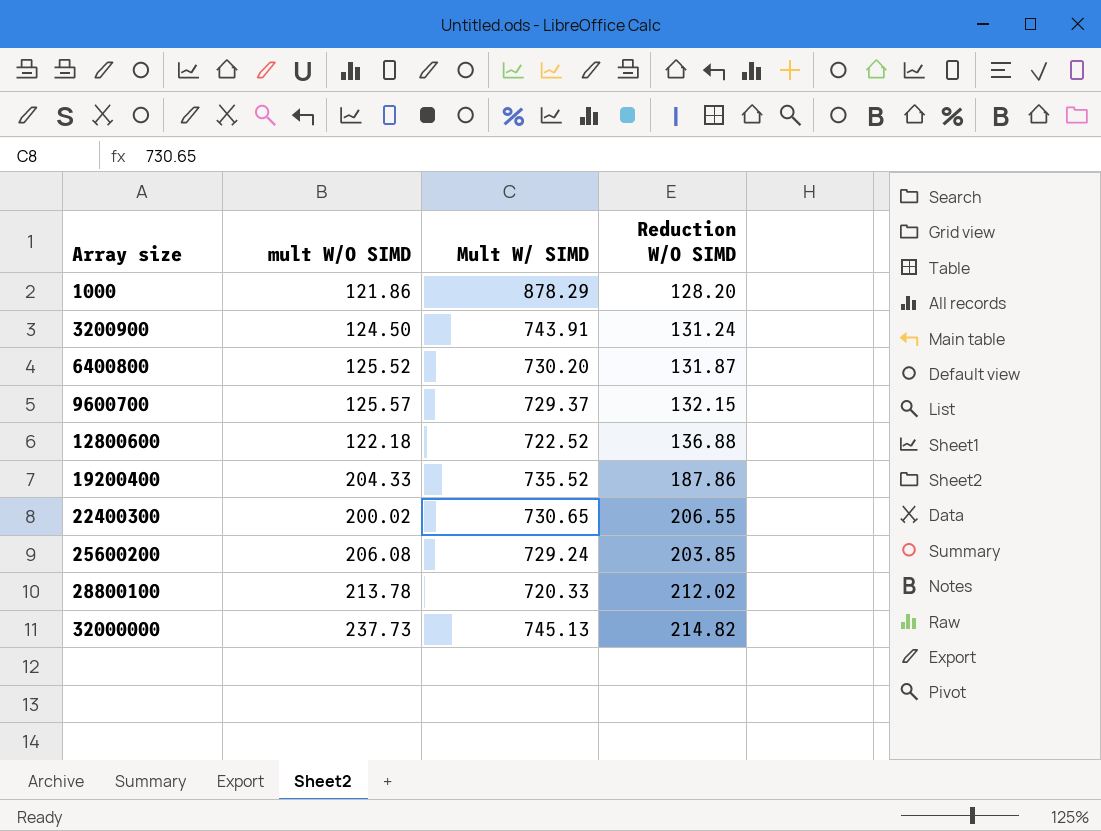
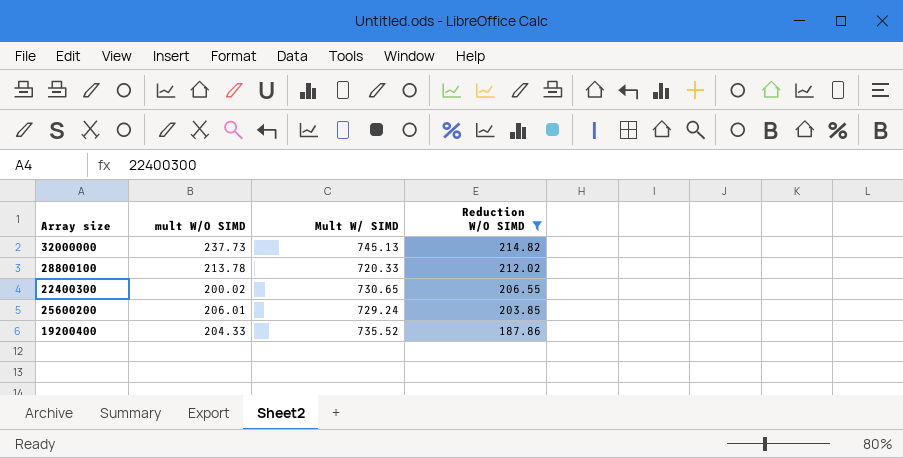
filter: none -> Reduction W/O SIMD >= 187.86
row order: Array size ascending -> Reduction W/O SIMD descending
25600200 | mult W/O SIMD: 206.08 -> 206.01

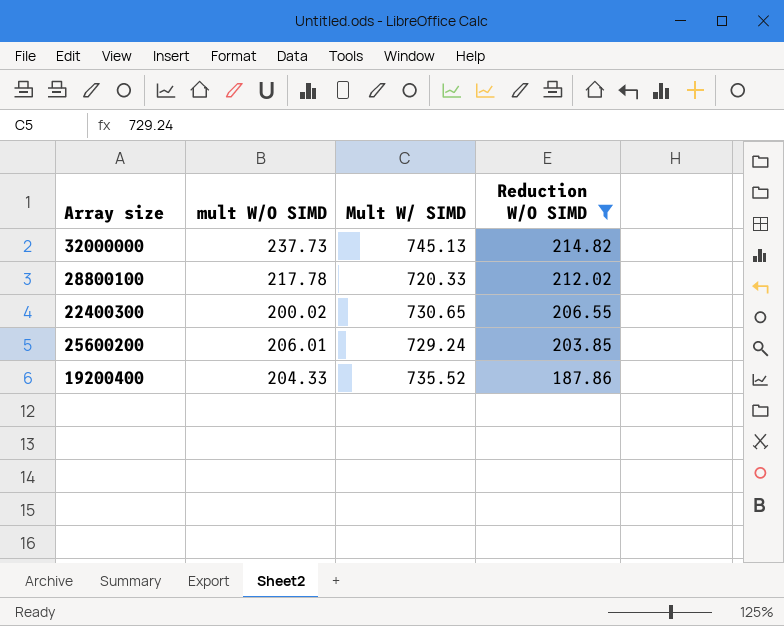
28800100 | mult W/O SIMD: 213.78 -> 217.78

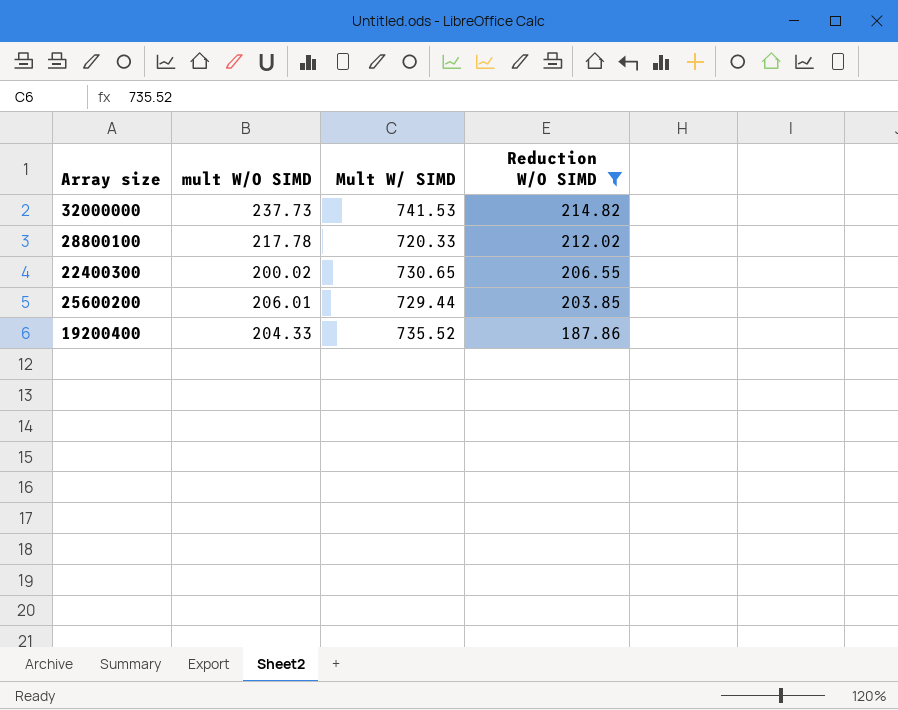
32000000 | Mult W/ SIMD: 745.13 -> 741.53
25600200 | Mult W/ SIMD: 729.24 -> 729.44

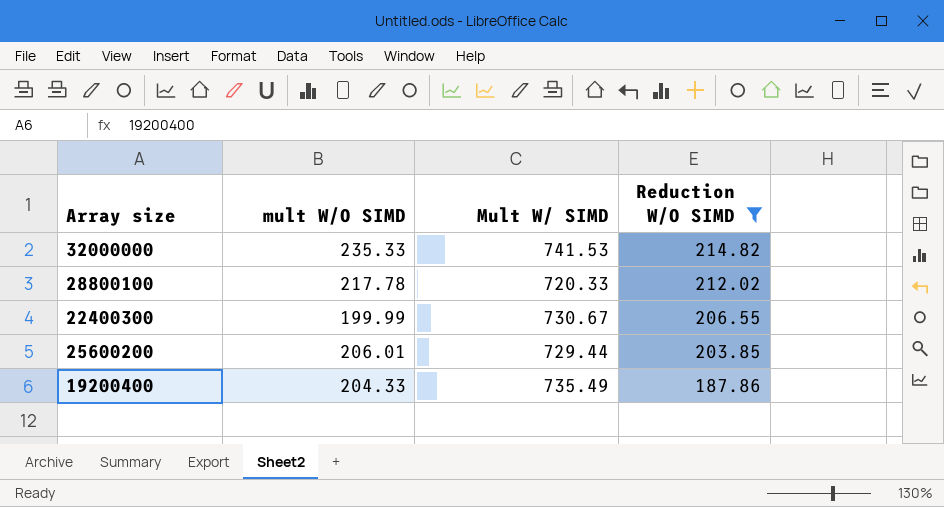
32000000 | mult W/O SIMD: 237.73 -> 235.33
22400300 | mult W/O SIMD: 200.02 -> 199.99
22400300 | Mult W/ SIMD: 730.65 -> 730.67
19200400 | Mult W/ SIMD: 735.52 -> 735.49

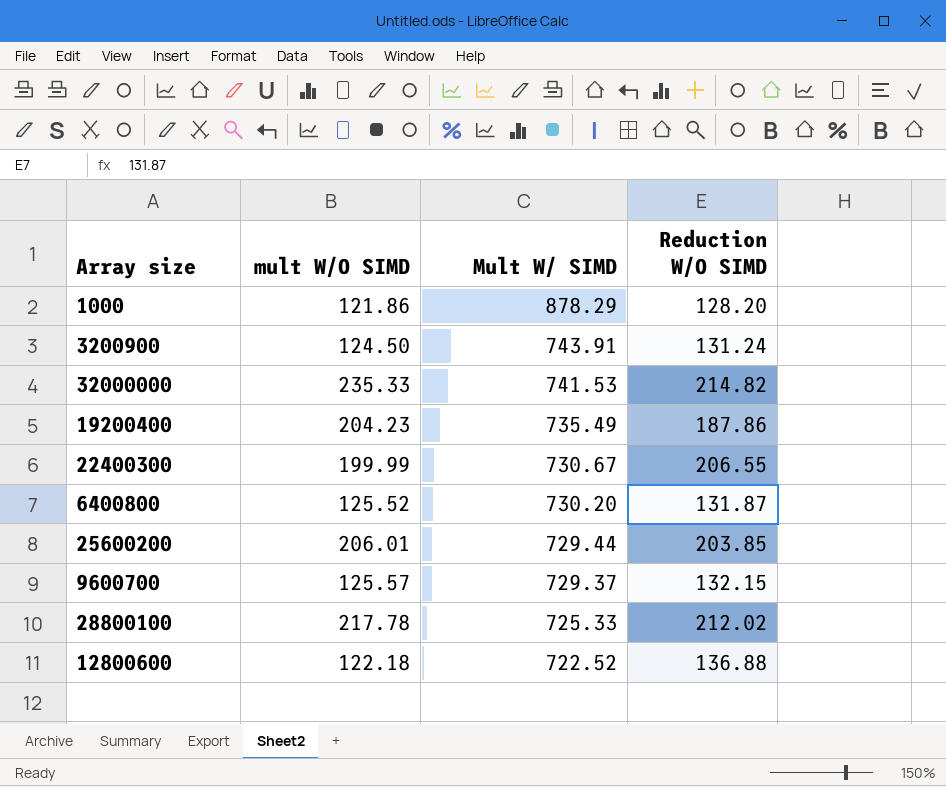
filter: Reduction W/O SIMD >= 187.86 -> none
row order: Reduction W/O SIMD descending -> Mult W/ SIMD descending
19200400 | mult W/O SIMD: 204.33 -> 204.23
28800100 | Mult W/ SIMD: 720.33 -> 725.33

